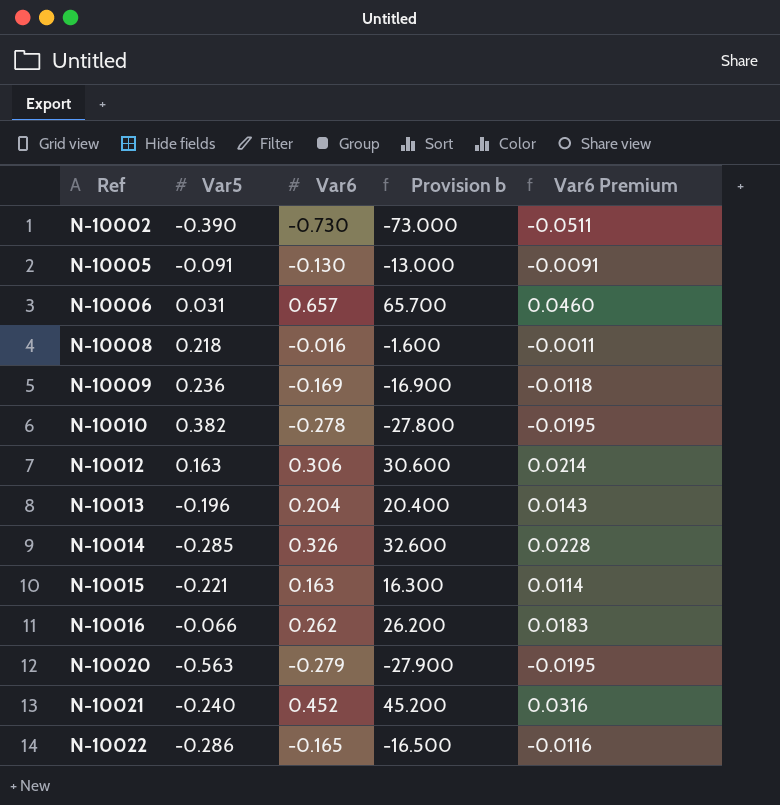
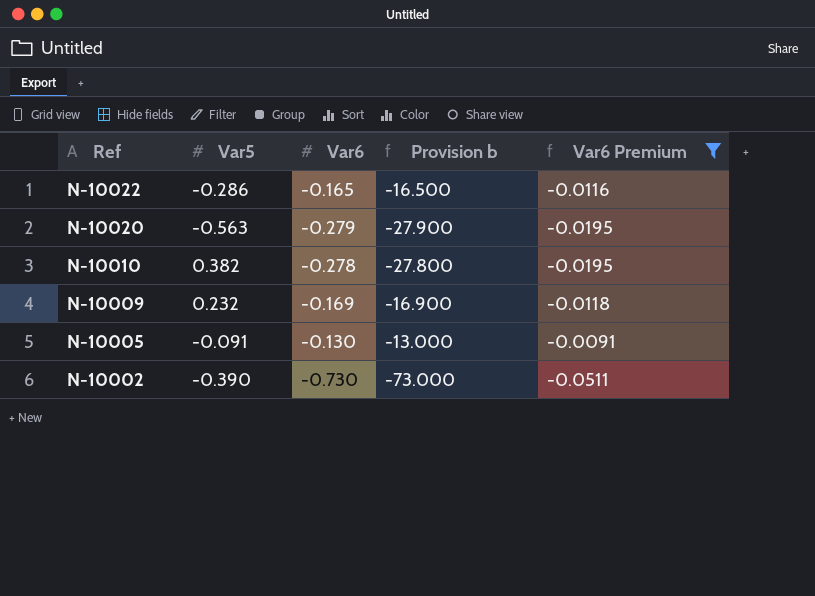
filter: none -> Var6 Premium <= -0.0091
row order: Ref ascending -> Ref descending
N-10009 | Var5: 0.236 -> 0.232

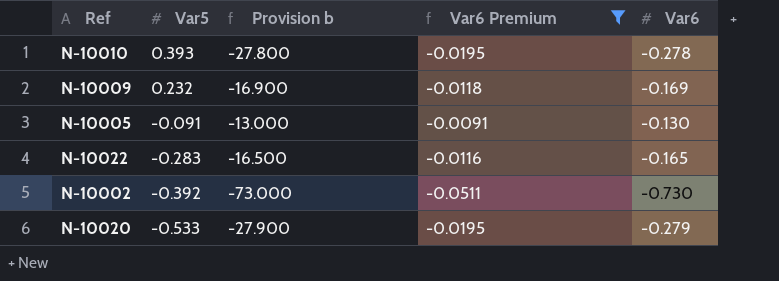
row order: Ref descending -> Var5 descending
column Var6 | position: 3 -> 5
N-10010 | Var5: 0.382 -> 0.393
N-10022 | Var5: -0.286 -> -0.283
N-10002 | Var5: -0.390 -> -0.392
N-10020 | Var5: -0.563 -> -0.533

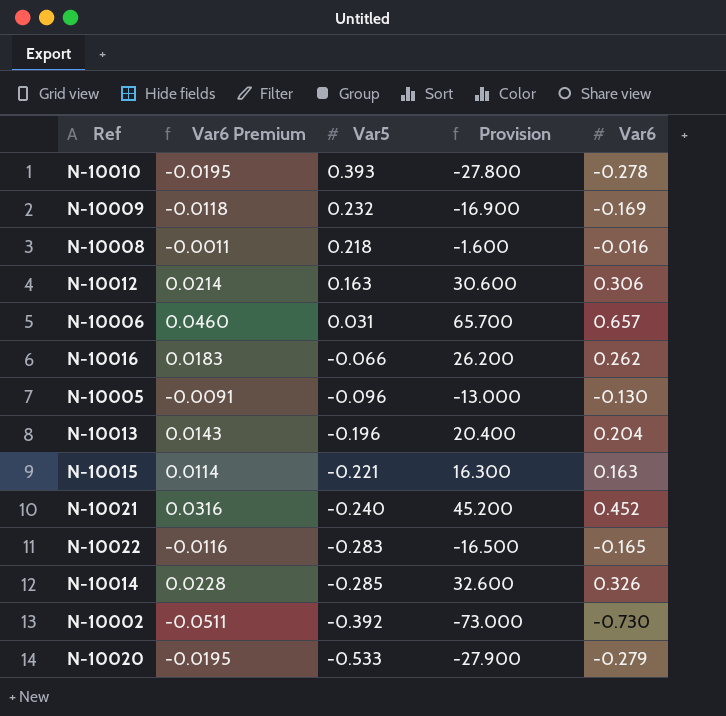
filter: Var6 Premium <= -0.0091 -> none
column Var6 Premium | position: 4 -> 2
column name: Provision b -> Provision
N-10005 | Var5: -0.091 -> -0.096

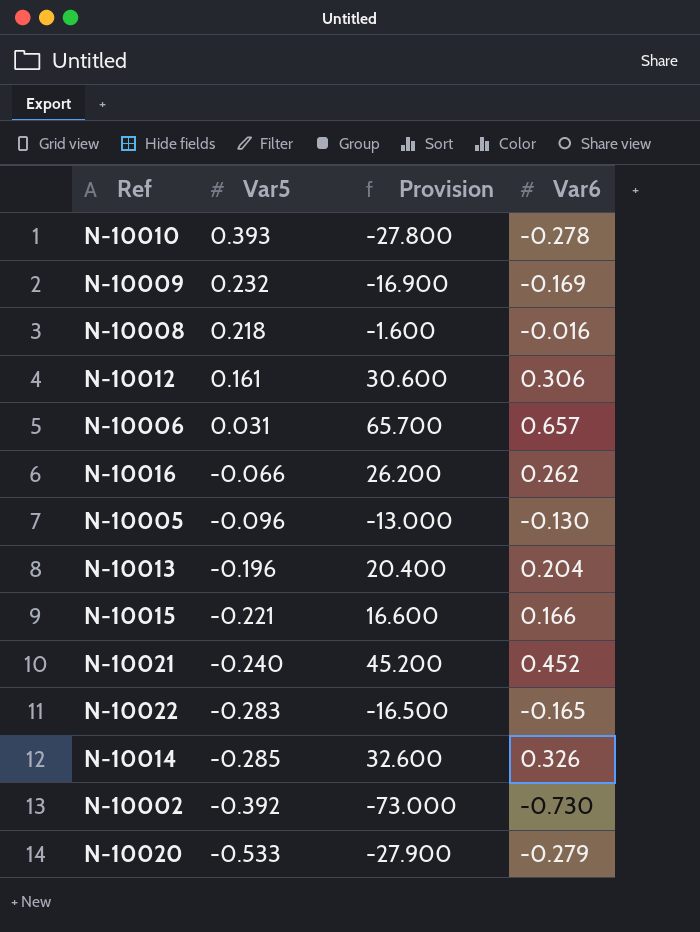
column Var6 Premium | formula: [Var6] * 0.07 -> none
N-10012 | Var5: 0.163 -> 0.161
N-10015 | Provision: 16.300 -> 16.600
N-10015 | Var6: 0.163 -> 0.166

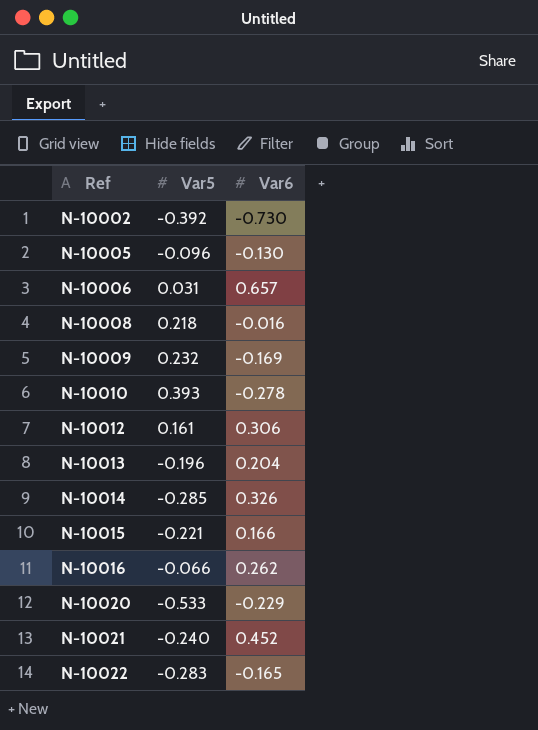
row order: Var5 descending -> Ref ascending
column Provision | formula: [Var6] * 100 -> none
N-10020 | Var6: -0.279 -> -0.229

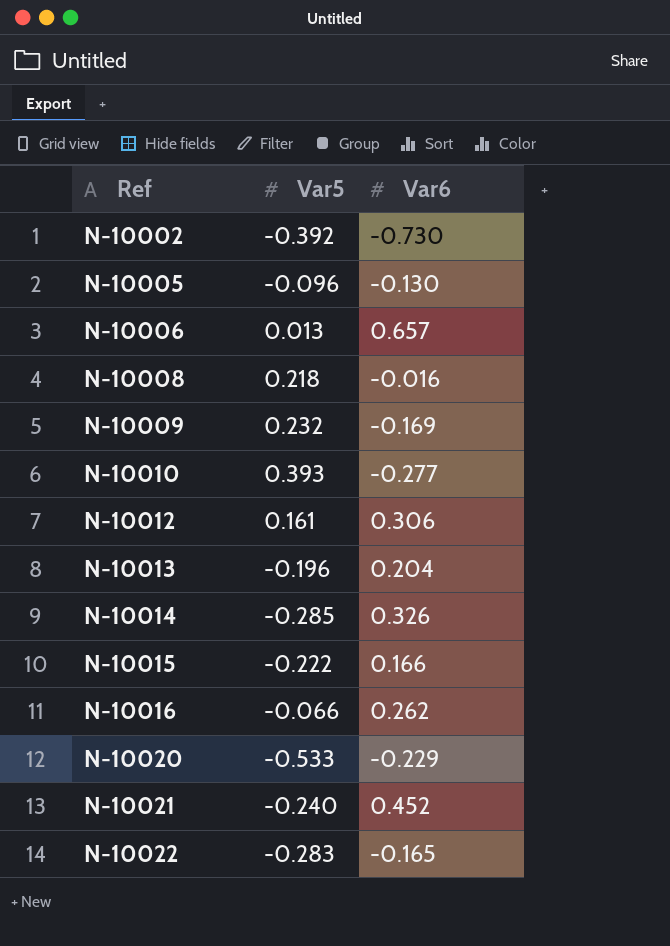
N-10006 | Var5: 0.031 -> 0.013
N-10010 | Var6: -0.278 -> -0.277
N-10015 | Var5: -0.221 -> -0.222

